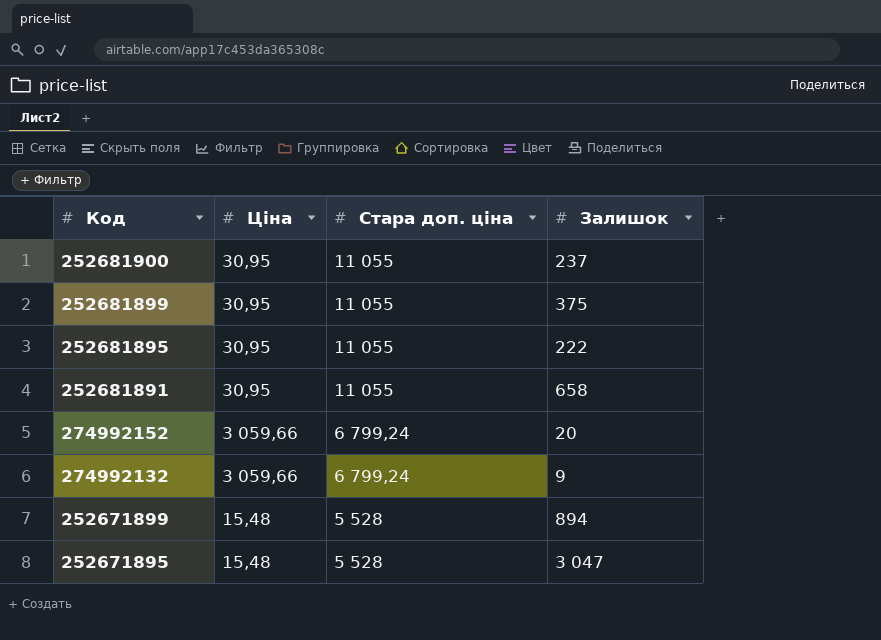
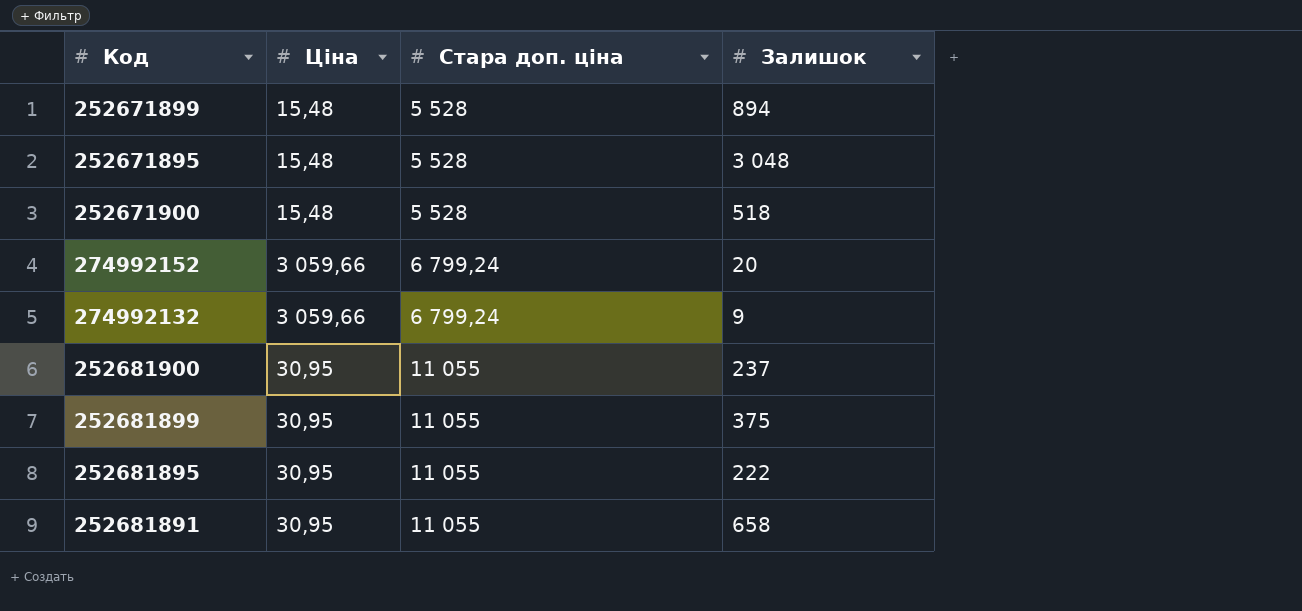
row order: Стара доп. ціна descending -> Стара доп. ціна ascending
252671895 | Залишок: 3 047 -> 3 048
row 252671900: none -> 15,48 | 5 528 | 518

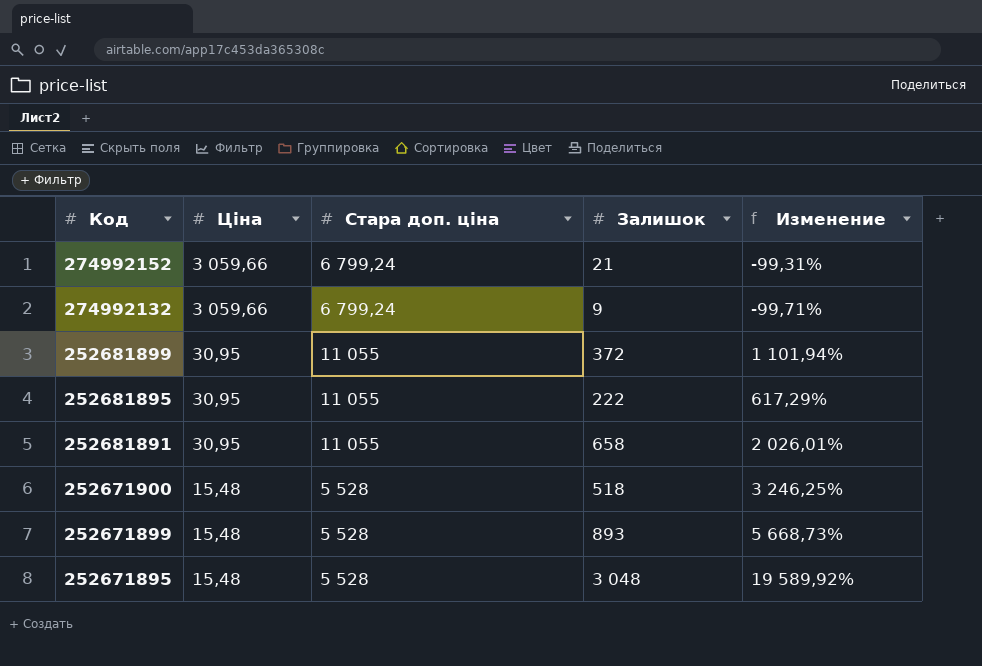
row order: Стара доп. ціна ascending -> Код descending
column Изменение | formula: none -> ([Залишок] - [Ціна]) / [Ціна]
row 252681900: 30,95 | 11 055 | 237 -> none
274992152 | Залишок: 20 -> 21
252681899 | Залишок: 375 -> 372
252671899 | Залишок: 894 -> 893

